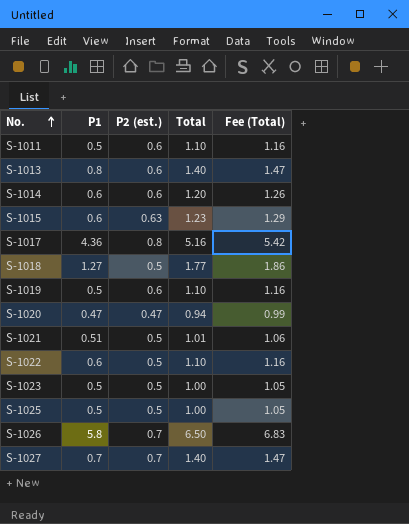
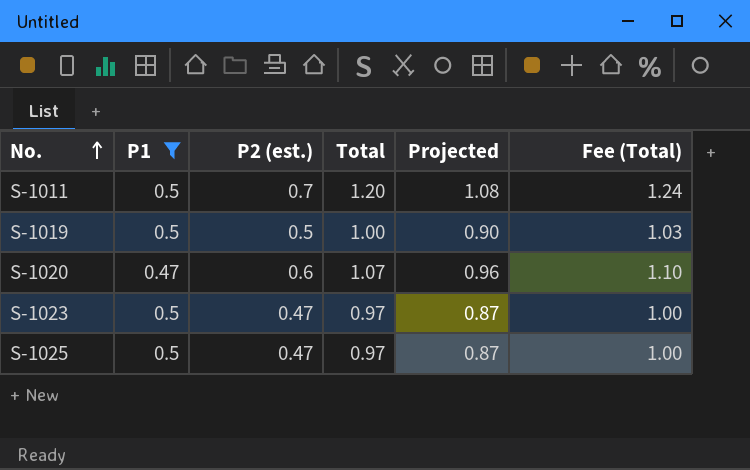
filter: none -> P1 <= 0.5
column Projected | formula: none -> [Total] * 0.9
column Fee (Total) | formula: [Total] * 1.05 -> [Total] * 1.03
S-1011 | P2 (est.): 0.6 -> 0.7
S-1011 | Total: 1.10 -> 1.20
S-1019 | P2 (est.): 0.6 -> 0.5
S-1019 | Total: 1.10 -> 1.00
S-1020 | P2 (est.): 0.47 -> 0.6
S-1020 | Total: 0.94 -> 1.07
S-1023 | P2 (est.): 0.5 -> 0.47
S-1023 | Total: 1.00 -> 0.97
S-1025 | P2 (est.): 0.5 -> 0.47
S-1025 | Total: 1.00 -> 0.97

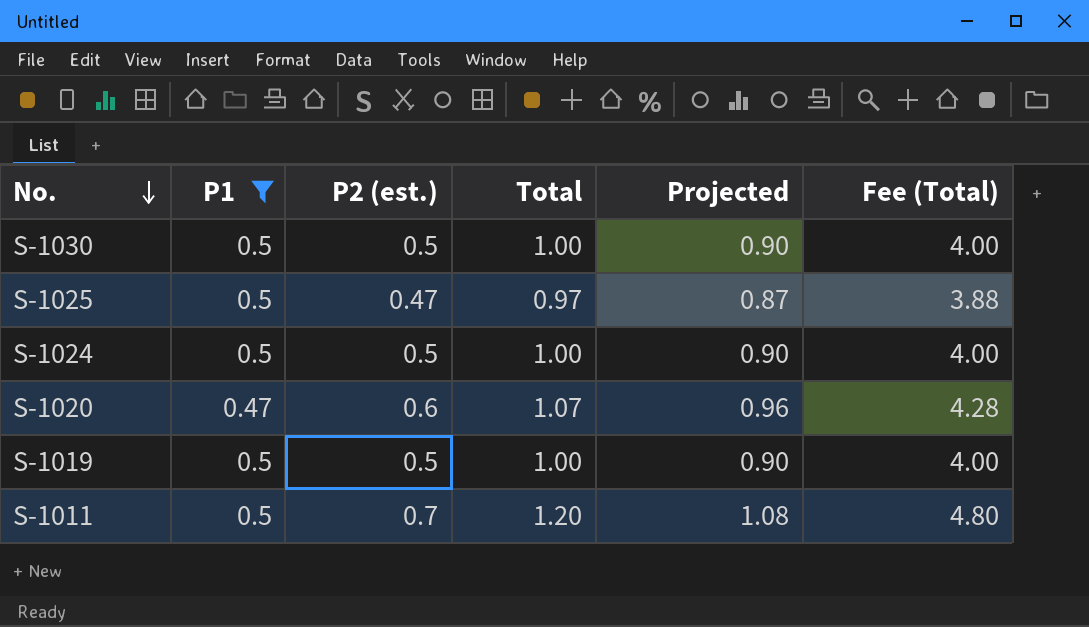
row order: No. ascending -> No. descending
column Fee (Total) | formula: [Total] * 1.03 -> [Total] * 4
row S-1023: 0.5 | 0.47 | 0.97 | 0.87 | 1.00 -> none
row S-1030: none -> 0.5 | 0.5 | 1.00 | 0.90 | 4.00
row S-1024: none -> 0.5 | 0.5 | 1.00 | 0.90 | 4.00

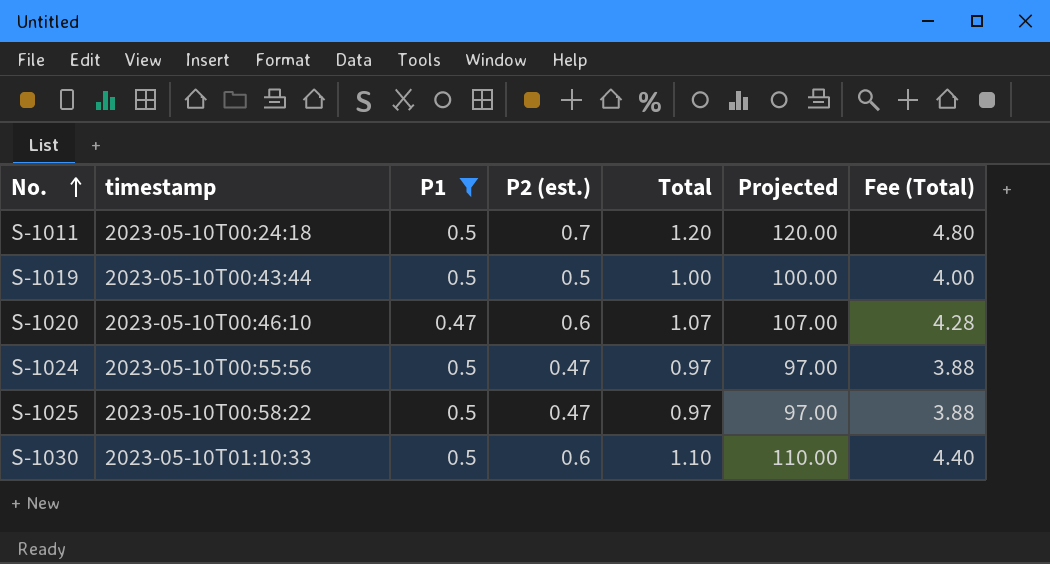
row order: No. descending -> No. ascending
column timestamp | position: none -> 2
column Projected | formula: [Total] * 0.9 -> [Total] * 100
S-1024 | P2 (est.): 0.5 -> 0.47
S-1024 | Total: 1.00 -> 0.97
S-1024 | Fee (Total): 4.00 -> 3.88
S-1030 | P2 (est.): 0.5 -> 0.6
S-1030 | Total: 1.00 -> 1.10
S-1030 | Fee (Total): 4.00 -> 4.40

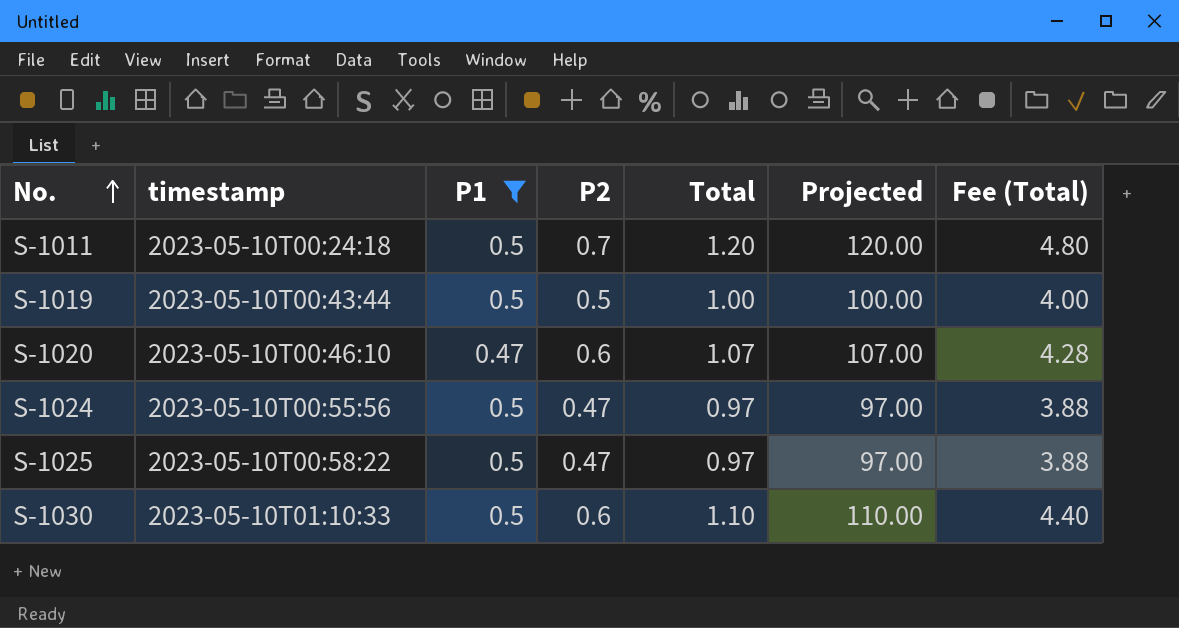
column name: P2 (est.) -> P2

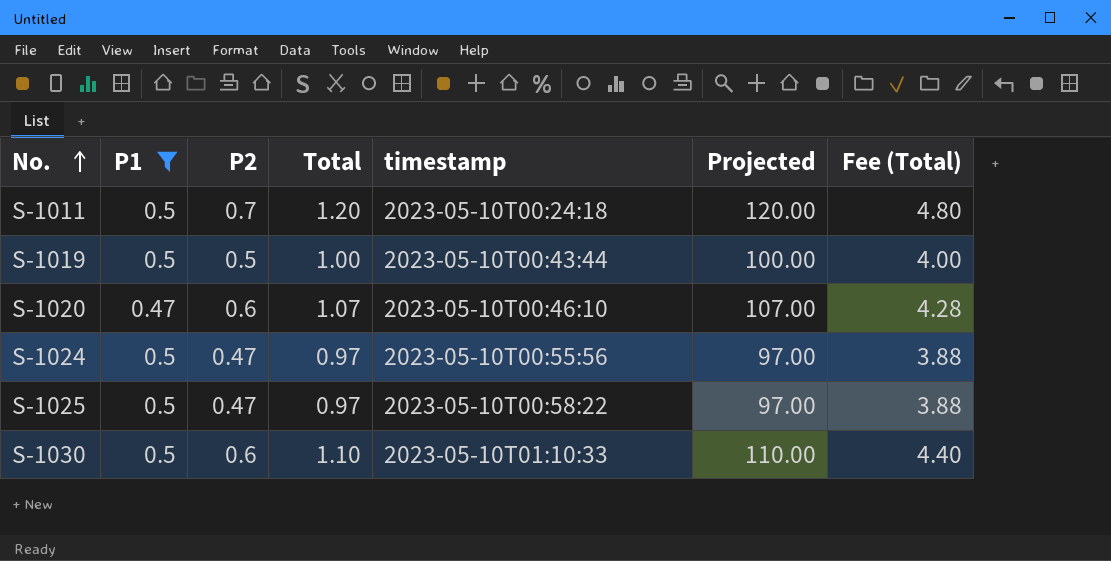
column timestamp | position: 2 -> 5

